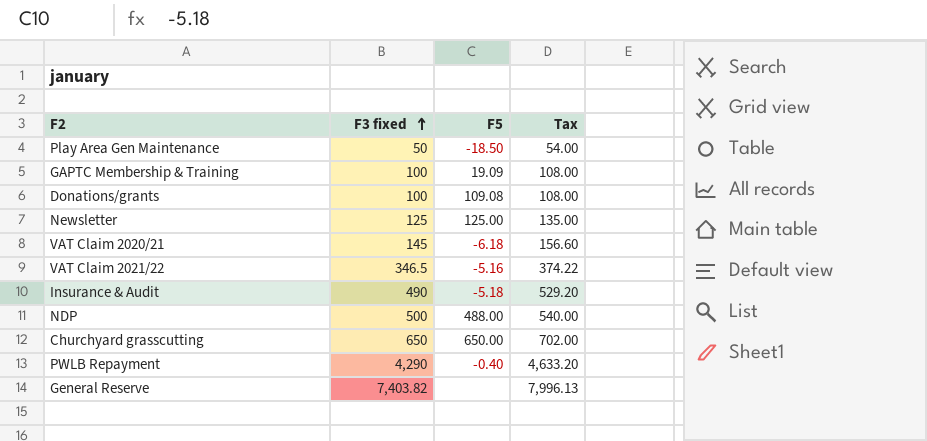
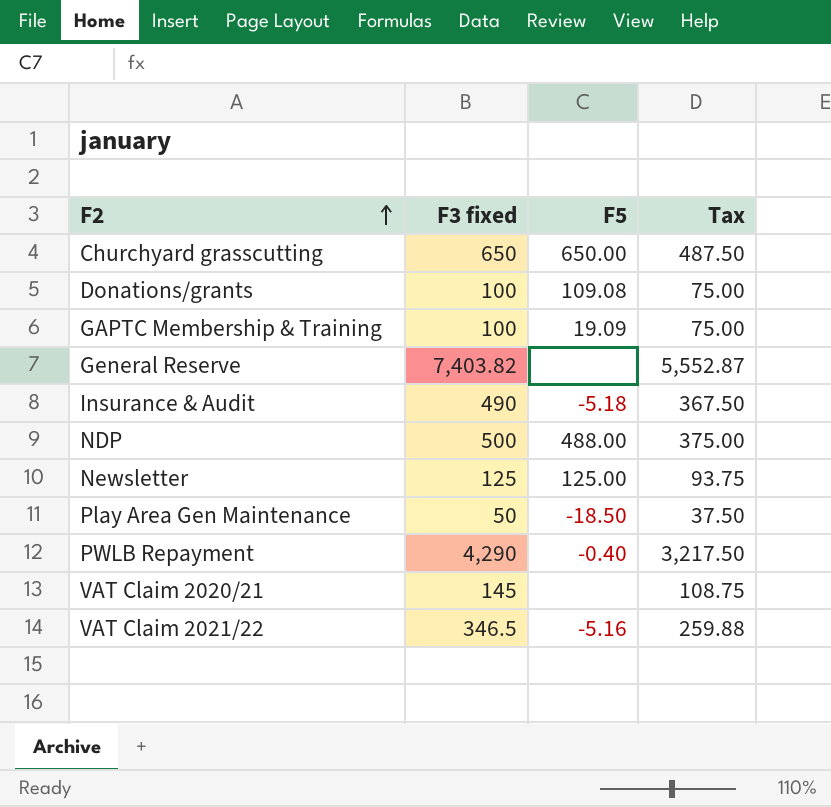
row order: F3 fixed ascending -> F2 ascending
column Tax | formula: [F3 fixed] * 1.08 -> [F3 fixed] * 0.75
VAT Claim 2020/21 | F5: -6.18 -> none

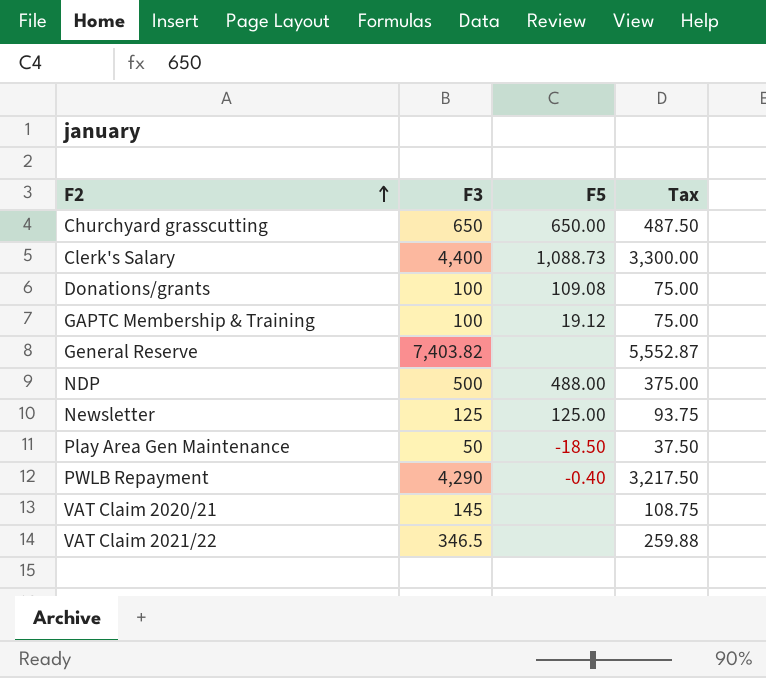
column name: F3 fixed -> F3
row Insurance & Audit: 490 | -5.18 | 367.50 -> none
row Clerk's Salary: none -> 4,400 | 1,088.73 | 3,300.00
GAPTC Membership & Training | F5: 19.09 -> 19.12
VAT Claim 2021/22 | F5: -5.16 -> none

